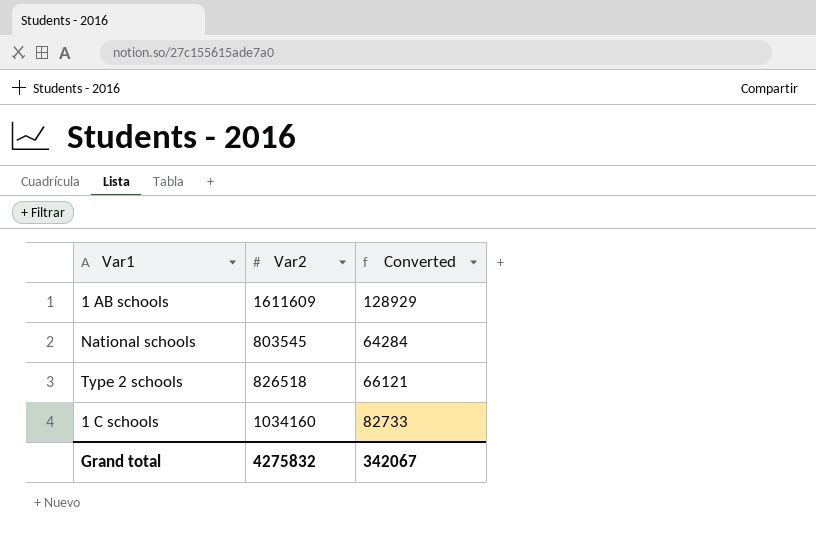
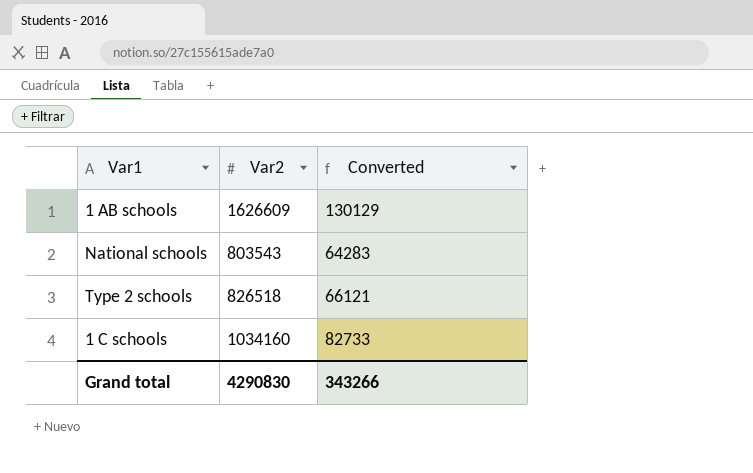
1 AB schools | Var2: 1611609 -> 1626609
1 AB schools | Converted: 128929 -> 130129
National schools | Var2: 803545 -> 803543
National schools | Converted: 64284 -> 64283
Grand total | Var2: 4275832 -> 4290830
Grand total | Converted: 342067 -> 343266

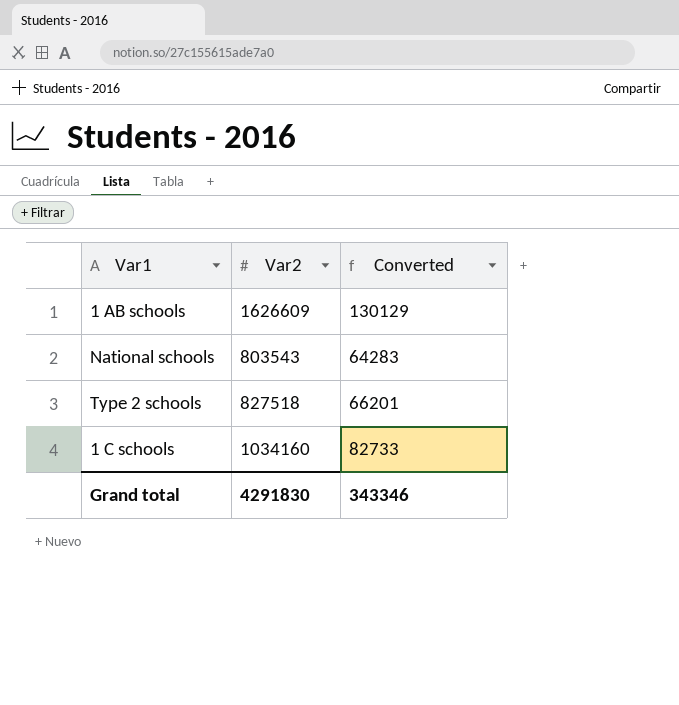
Type 2 schools | Var2: 826518 -> 827518
Type 2 schools | Converted: 66121 -> 66201
Grand total | Var2: 4290830 -> 4291830
Grand total | Converted: 343266 -> 343346

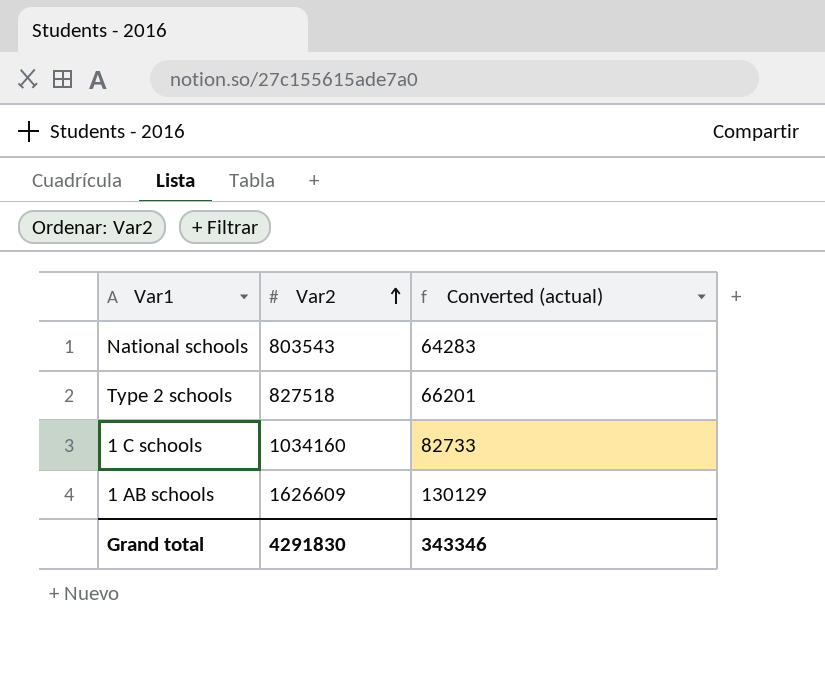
row order: none -> Var2 ascending
column name: Converted -> Converted (actual)

